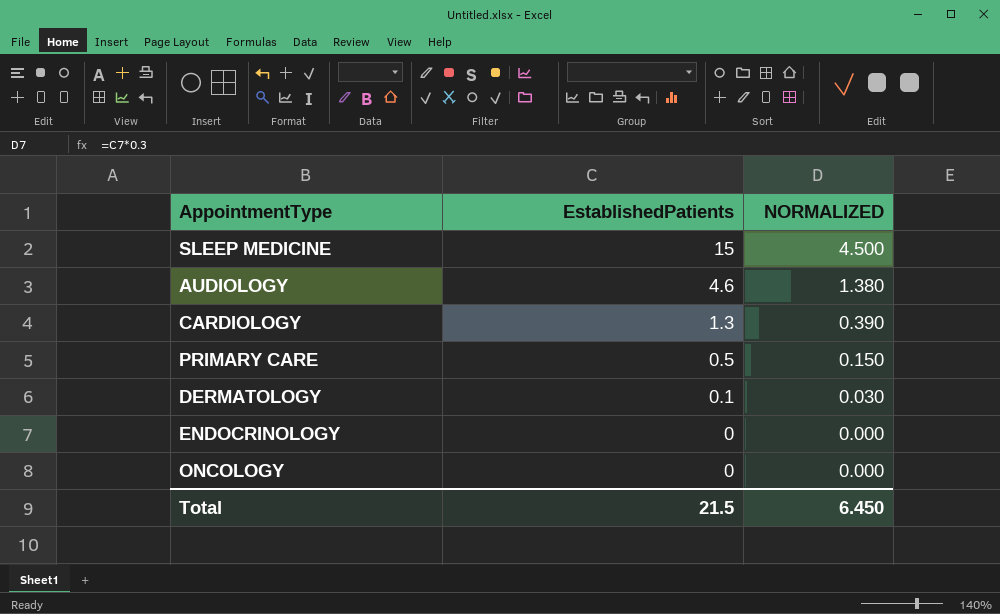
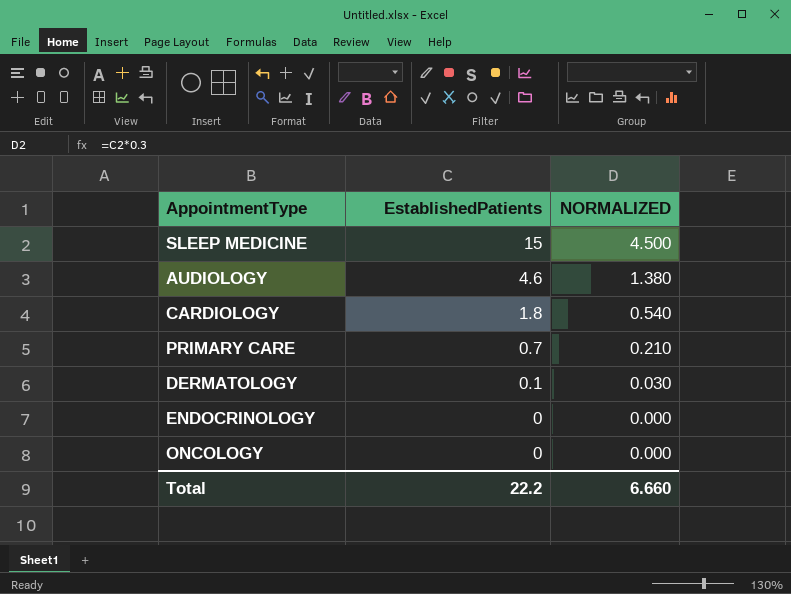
CARDIOLOGY | EstablishedPatients: 1.3 -> 1.8
CARDIOLOGY | NORMALIZED: 0.390 -> 0.540
PRIMARY CARE | EstablishedPatients: 0.5 -> 0.7
PRIMARY CARE | NORMALIZED: 0.150 -> 0.210
Total | EstablishedPatients: 21.5 -> 22.2
Total | NORMALIZED: 6.450 -> 6.660

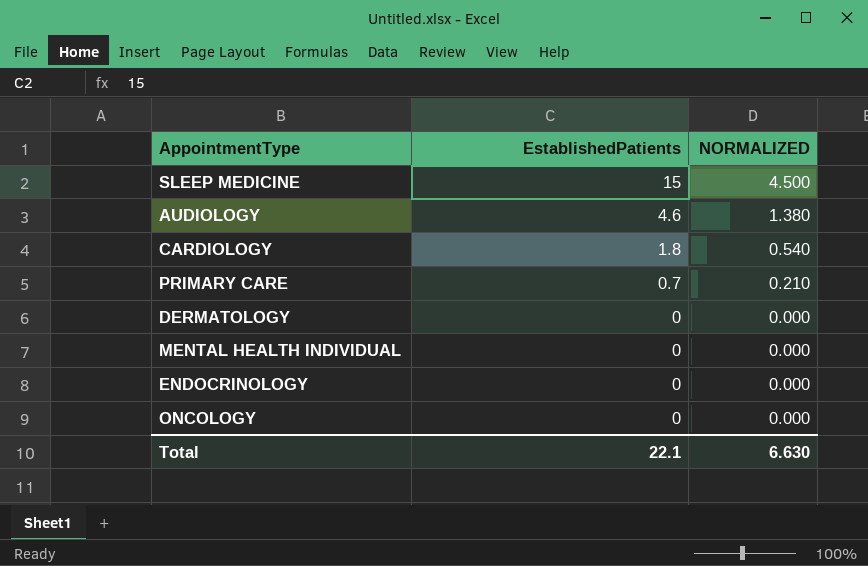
DERMATOLOGY | EstablishedPatients: 0.1 -> 0
DERMATOLOGY | NORMALIZED: 0.030 -> 0.000
row MENTAL HEALTH INDIVIDUAL: none -> 0 | 0.000
Total | EstablishedPatients: 22.2 -> 22.1
Total | NORMALIZED: 6.660 -> 6.630

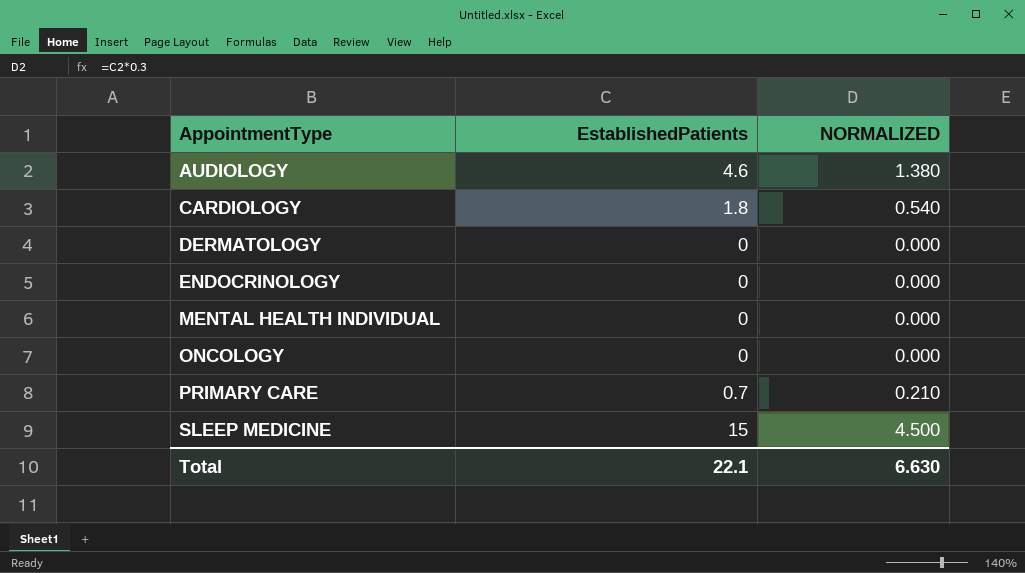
row order: EstablishedPatients descending -> AppointmentType ascending

